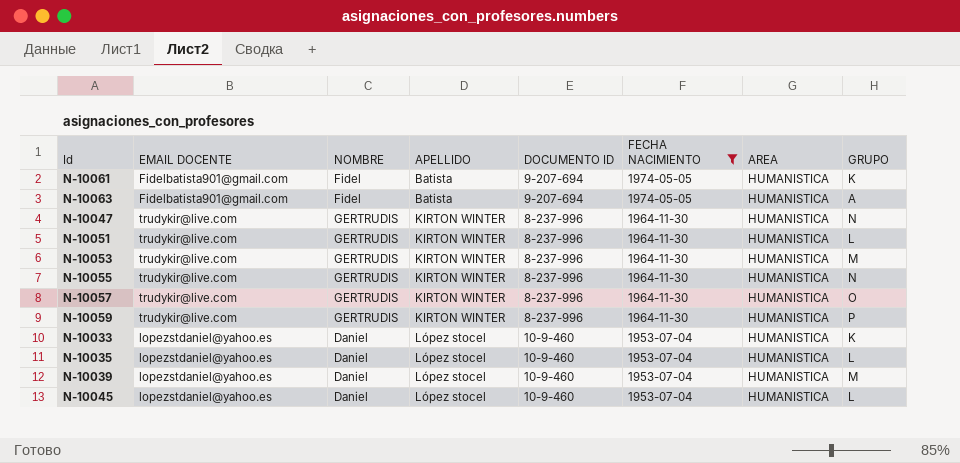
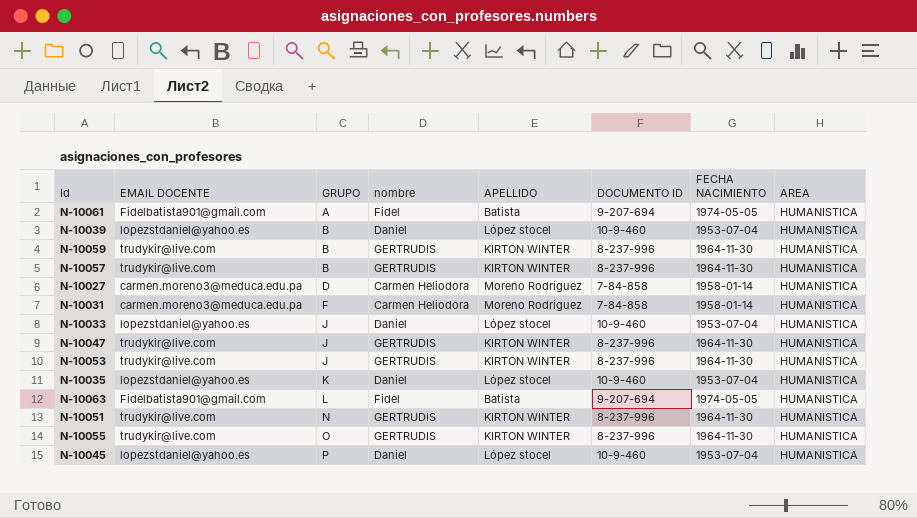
filter: FECHA NACIMIENTO != 1958-01-14 -> none
row order: APELLIDO ascending -> GRUPO ascending
column GRUPO | position: 8 -> 3
column name: NOMBRE -> nombre
N-10061 | GRUPO: K -> A
N-10039 | GRUPO: M -> B
N-10059 | GRUPO: P -> B
N-10057 | GRUPO: O -> B
N-10033 | GRUPO: K -> J
N-10047 | GRUPO: N -> J
N-10053 | GRUPO: M -> J
N-10035 | GRUPO: L -> K
N-10063 | GRUPO: A -> L
N-10051 | GRUPO: L -> N
N-10055 | GRUPO: N -> O
N-10045 | GRUPO: L -> P

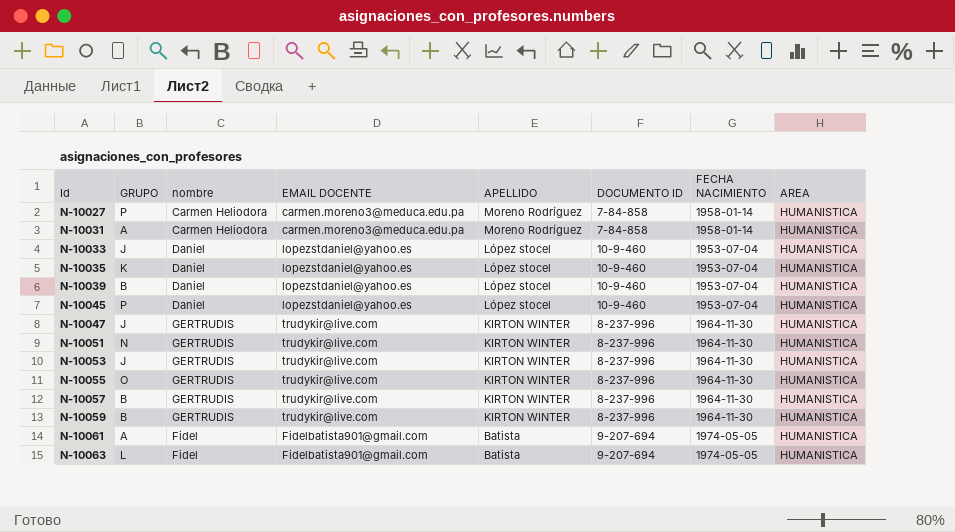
row order: GRUPO ascending -> Id ascending
column EMAIL DOCENTE | position: 2 -> 4
N-10027 | GRUPO: D -> P
N-10031 | GRUPO: F -> A

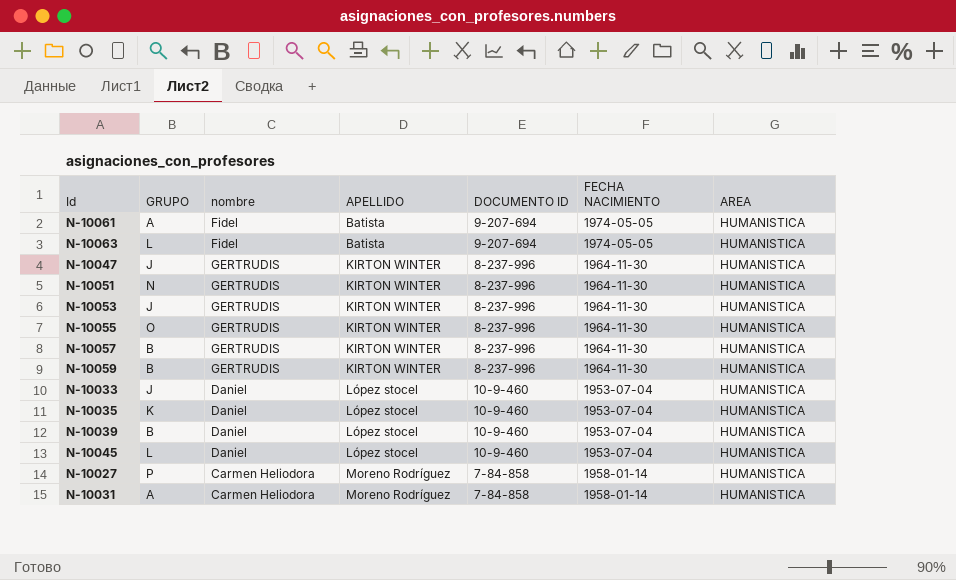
row order: Id ascending -> APELLIDO ascending
column EMAIL DOCENTE | position: 4 -> none
N-10045 | GRUPO: P -> L

